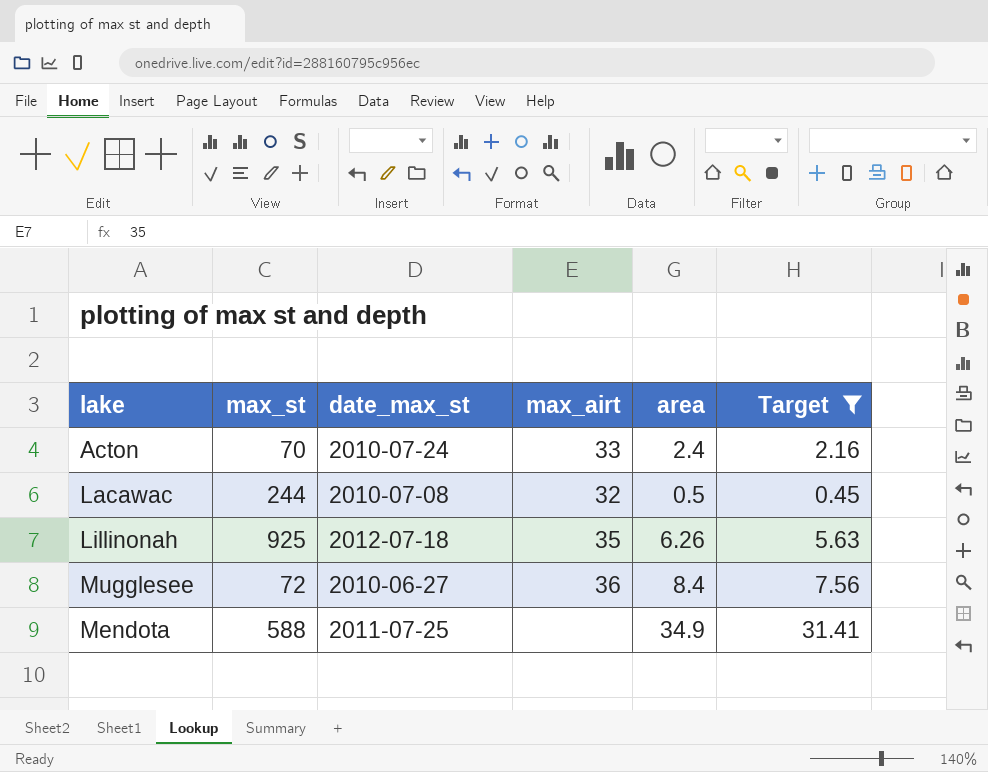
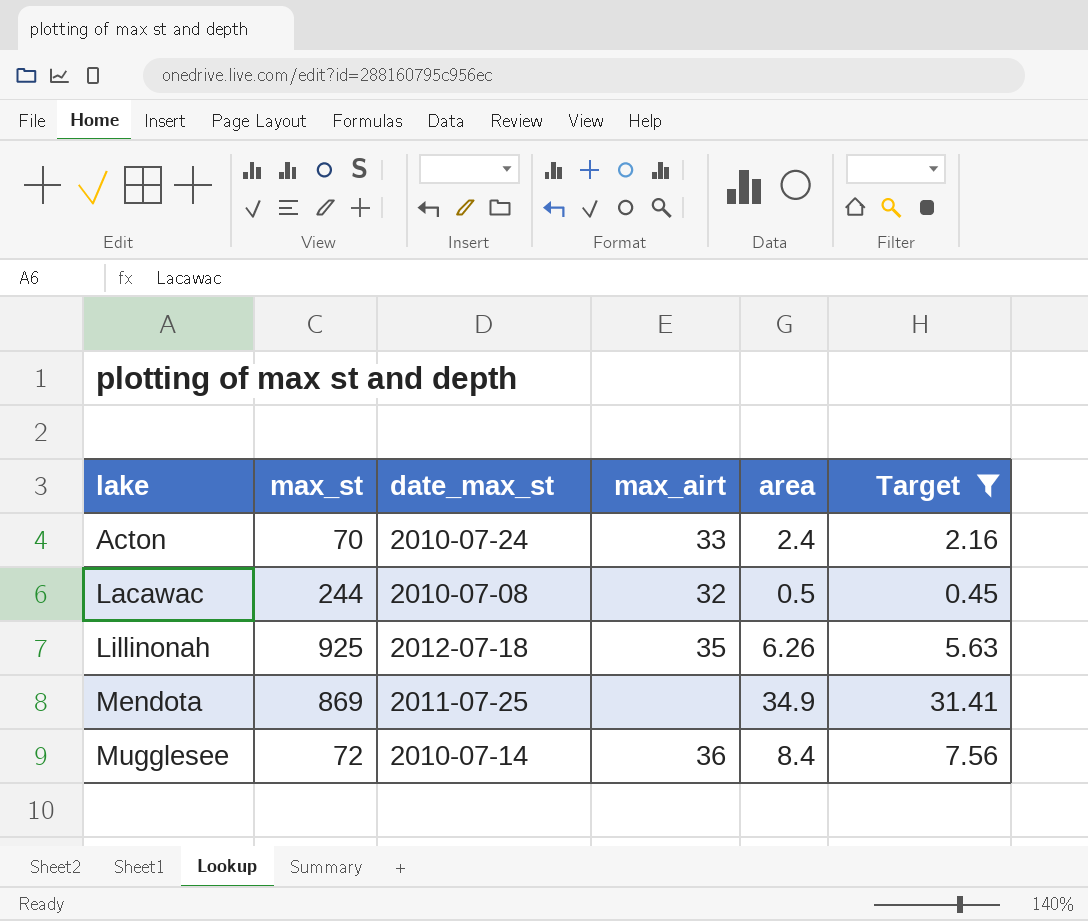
row order: none -> lake ascending
Mendota | max_st: 588 -> 869
Mugglesee | date_max_st: 2010-06-27 -> 2010-07-14

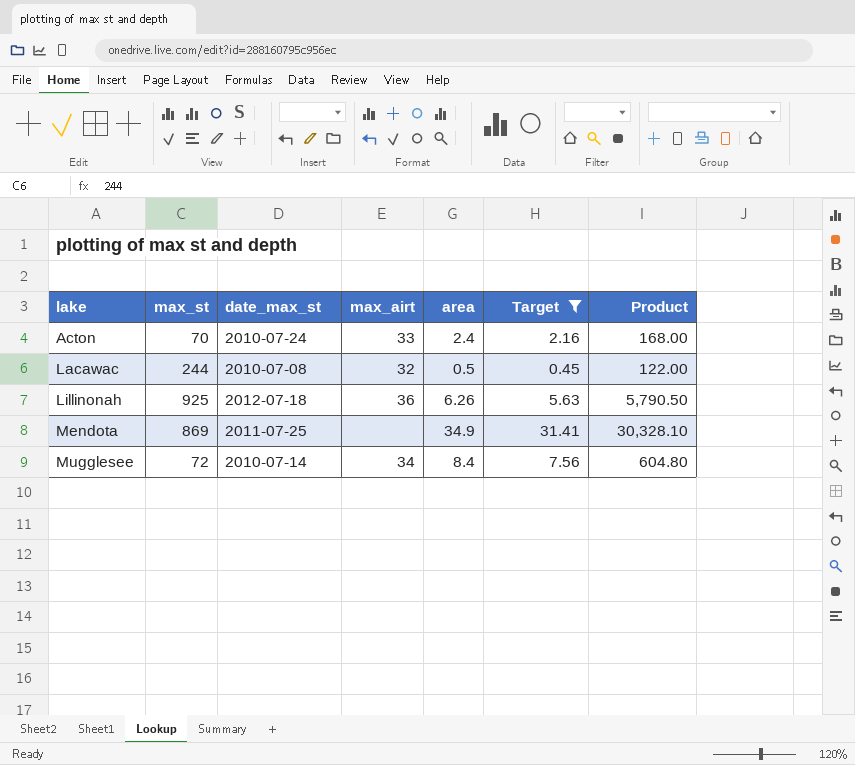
column Product | formula: none -> [max_st] * [area]
Lillinonah | max_airt: 35 -> 36
Mugglesee | max_airt: 36 -> 34

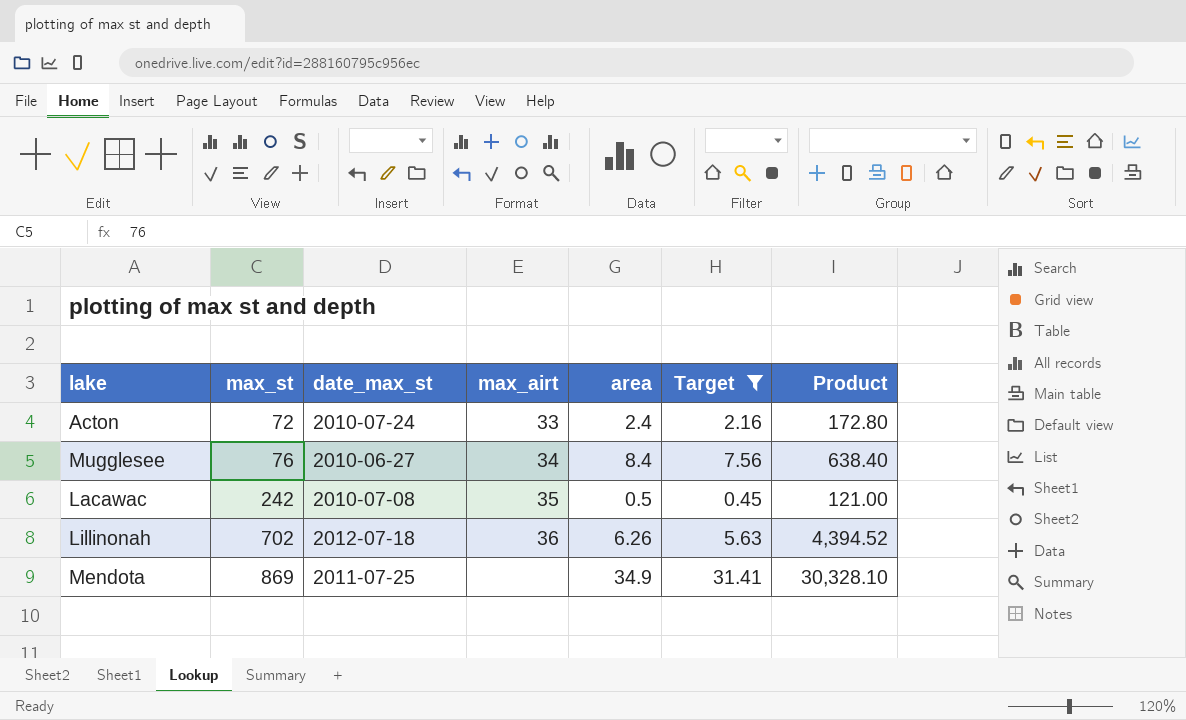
row order: lake ascending -> max_st ascending
Acton | max_st: 70 -> 72
Acton | Product: 168.00 -> 172.80
Mugglesee | max_st: 72 -> 76
Mugglesee | date_max_st: 2010-07-14 -> 2010-06-27
Mugglesee | Product: 604.80 -> 638.40
Lacawac | max_st: 244 -> 242
Lacawac | max_airt: 32 -> 35
Lacawac | Product: 122.00 -> 121.00
Lillinonah | max_st: 925 -> 702
Lillinonah | Product: 5,790.50 -> 4,394.52

